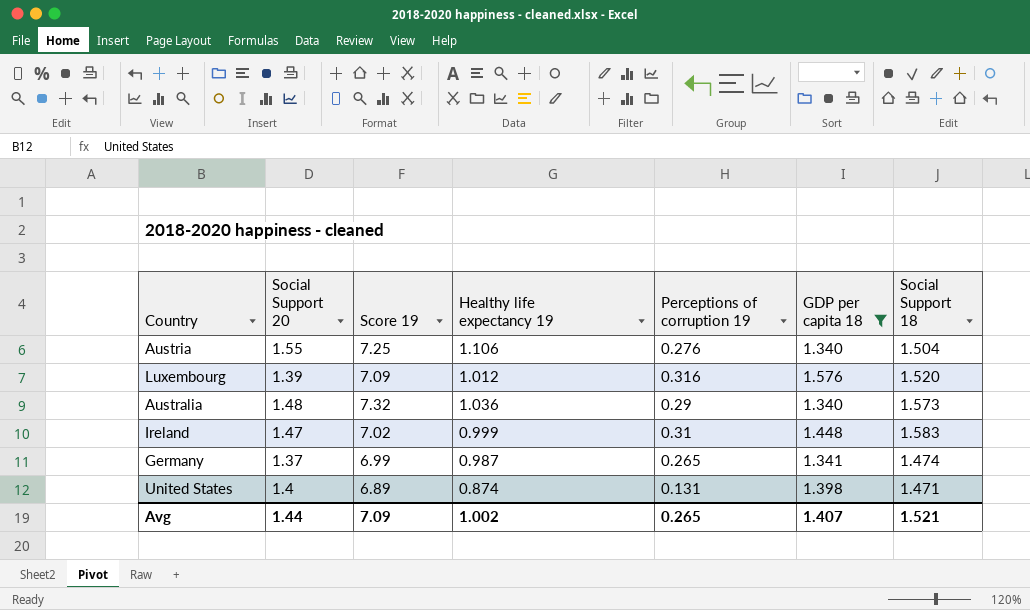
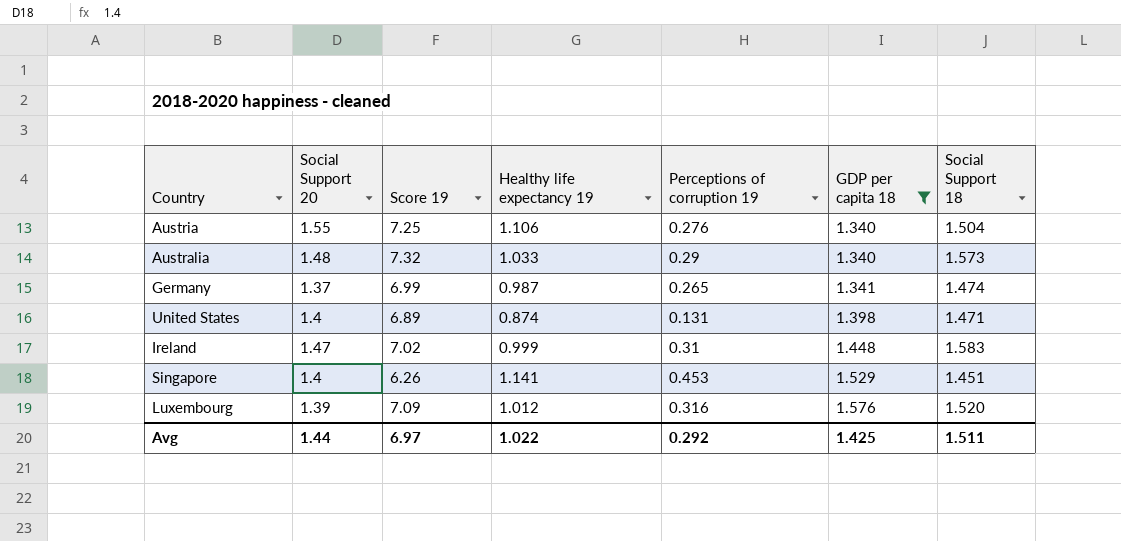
row order: none -> GDP per capita 18 ascending
Australia | Healthy life expectancy 19: 1.036 -> 1.033
row Singapore: none -> 1.4 | 6.26 | 1.141 | 0.453 | 1.529 | 1.451
Avg | Score 19: 7.09 -> 6.97
Avg | Healthy life expectancy 19: 1.002 -> 1.022
Avg | Perceptions of corruption 19: 0.265 -> 0.292
Avg | GDP per capita 18: 1.407 -> 1.425
Avg | Social Support 18: 1.521 -> 1.511

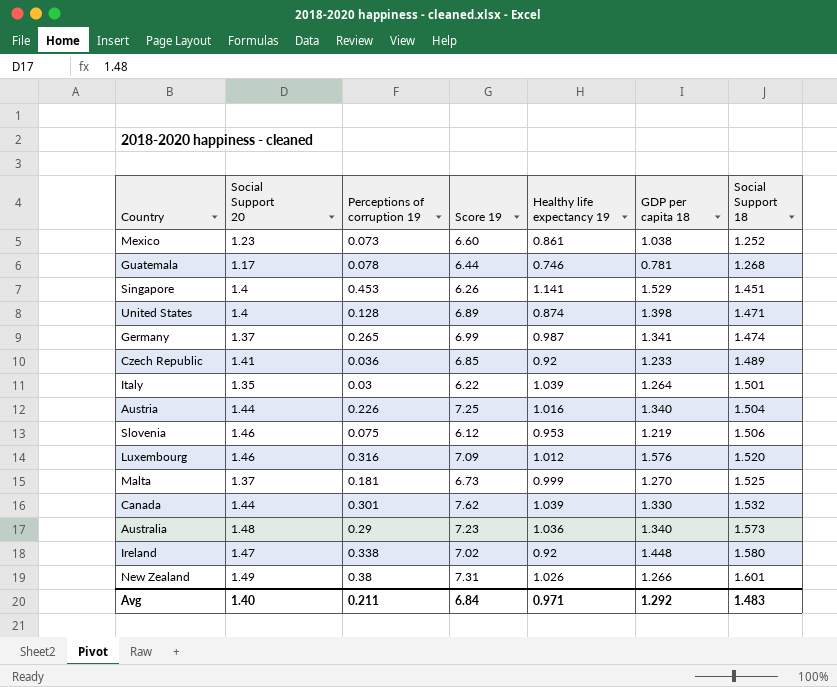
filter: GDP per capita 18 >= 1.340 -> none
row order: GDP per capita 18 ascending -> Social Support 18 ascending
column Perceptions of corruption 19 | position: 5 -> 3
United States | Perceptions of corruption 19: 0.131 -> 0.128
Austria | Social Support 20: 1.55 -> 1.44
Austria | Perceptions of corruption 19: 0.276 -> 0.226
Austria | Healthy life expectancy 19: 1.106 -> 1.016
Luxembourg | Social Support 20: 1.39 -> 1.46
Australia | Score 19: 7.32 -> 7.23
Australia | Healthy life expectancy 19: 1.033 -> 1.036
Ireland | Perceptions of corruption 19: 0.31 -> 0.338
Ireland | Healthy life expectancy 19: 0.999 -> 0.92
Ireland | Social Support 18: 1.583 -> 1.580
Avg | Social Support 20: 1.44 -> 1.40
Avg | Perceptions of corruption 19: 0.292 -> 0.211
Avg | Score 19: 6.97 -> 6.84
Avg | Healthy life expectancy 19: 1.022 -> 0.971
Avg | GDP per capita 18: 1.425 -> 1.292
Avg | Social Support 18: 1.511 -> 1.483

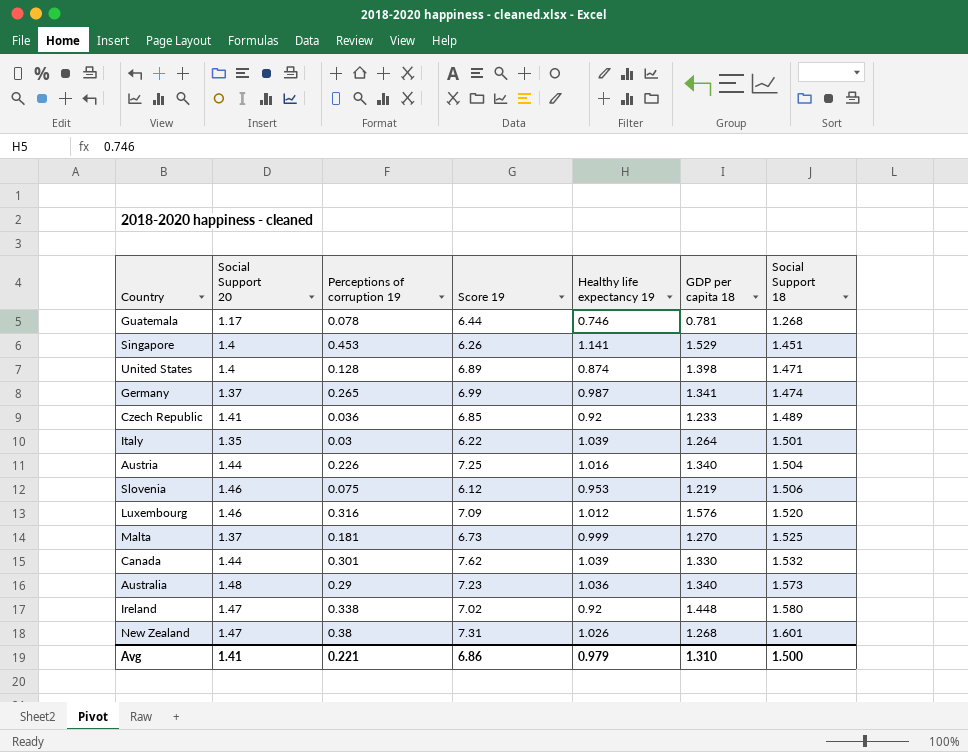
row Mexico: 1.23 | 0.073 | 6.60 | 0.861 | 1.038 | 1.252 -> none
New Zealand | Social Support 20: 1.49 -> 1.47
New Zealand | GDP per capita 18: 1.266 -> 1.268
Avg | Social Support 20: 1.40 -> 1.41
Avg | Perceptions of corruption 19: 0.211 -> 0.221
Avg | Score 19: 6.84 -> 6.86
Avg | Healthy life expectancy 19: 0.971 -> 0.979
Avg | GDP per capita 18: 1.292 -> 1.310
Avg | Social Support 18: 1.483 -> 1.500

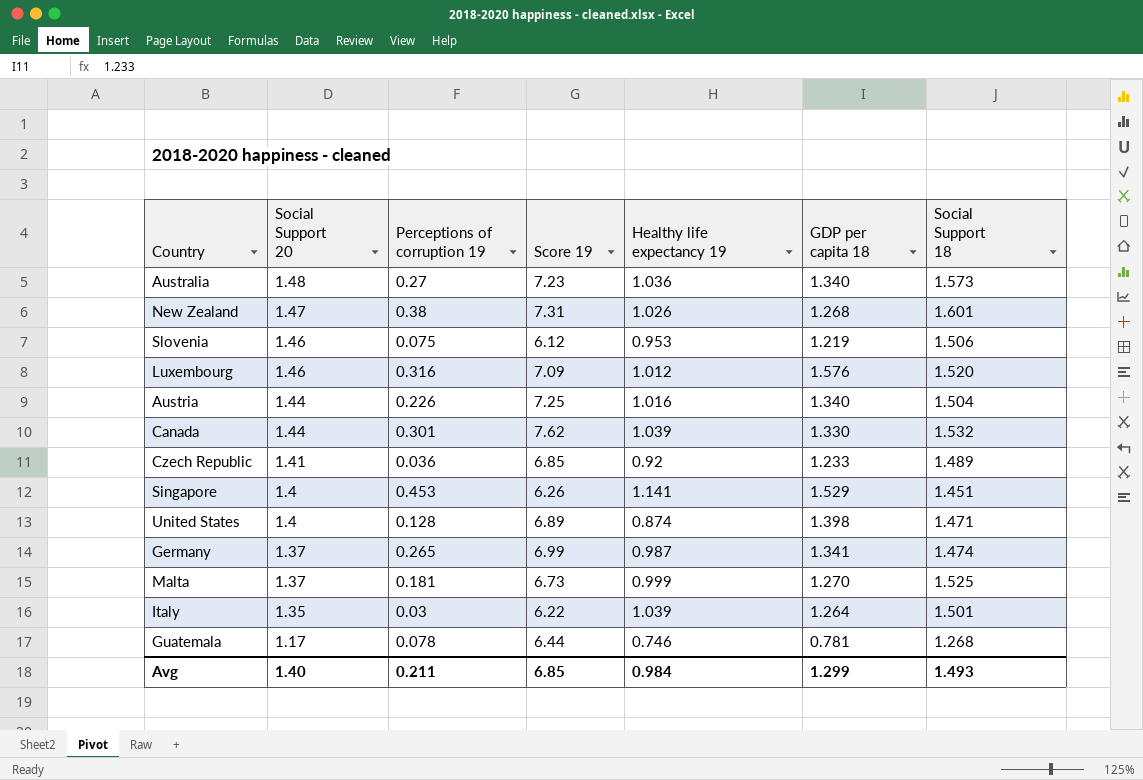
row order: Social Support 18 ascending -> Social Support 20 descending
row Ireland: 1.47 | 0.338 | 7.02 | 0.92 | 1.448 | 1.580 -> none
Australia | Perceptions of corruption 19: 0.29 -> 0.27
Avg | Social Support 20: 1.41 -> 1.40
Avg | Perceptions of corruption 19: 0.221 -> 0.211
Avg | Score 19: 6.86 -> 6.85
Avg | Healthy life expectancy 19: 0.979 -> 0.984
Avg | GDP per capita 18: 1.310 -> 1.299
Avg | Social Support 18: 1.500 -> 1.493

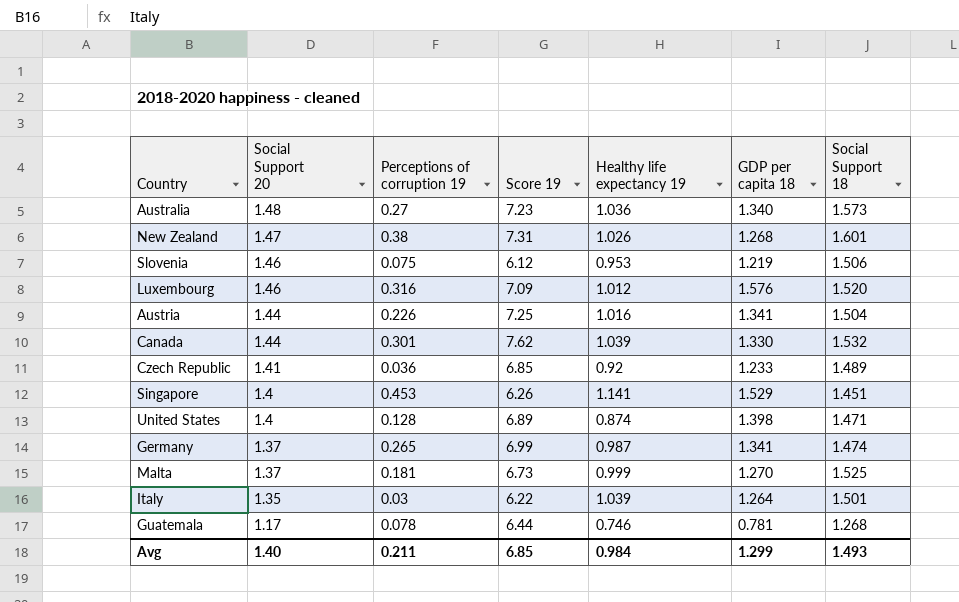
Austria | GDP per capita 18: 1.340 -> 1.341

